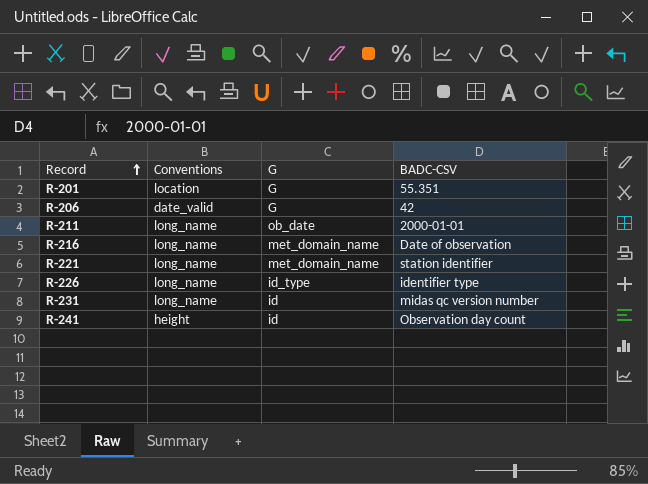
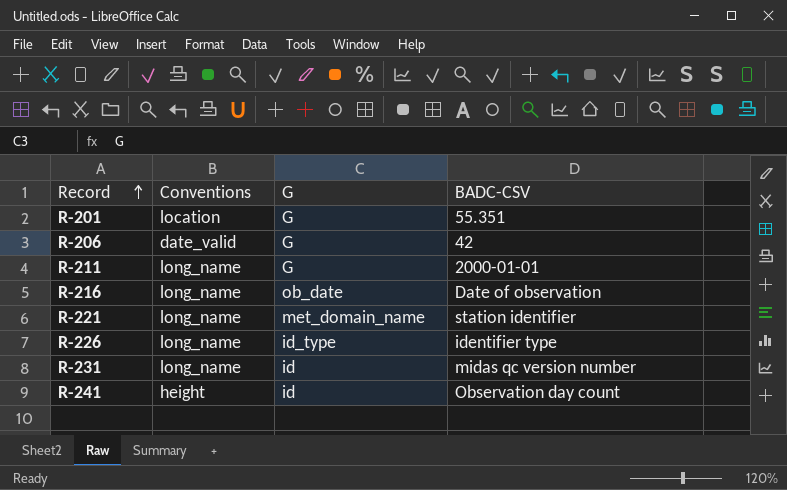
R-211 | G: ob_date -> G
R-216 | G: met_domain_name -> ob_date

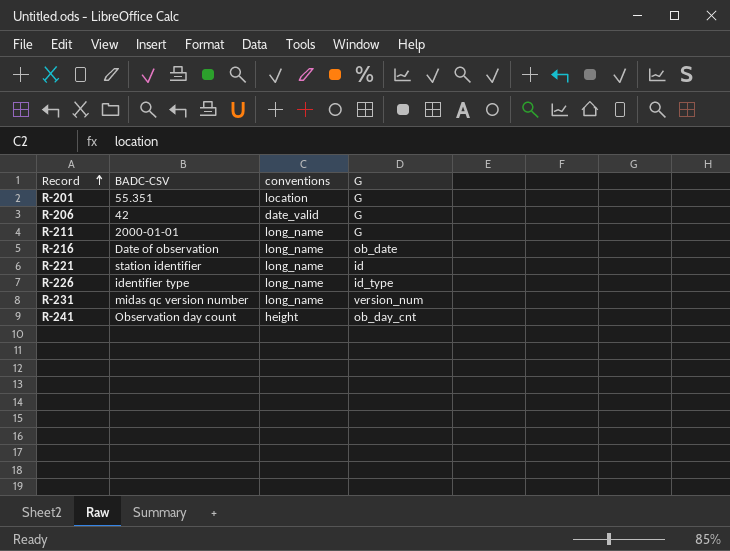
column BADC-CSV | position: 4 -> 2
column name: Conventions -> conventions
R-221 | G: met_domain_name -> id
R-231 | G: id -> version_num
R-241 | G: id -> ob_day_cnt

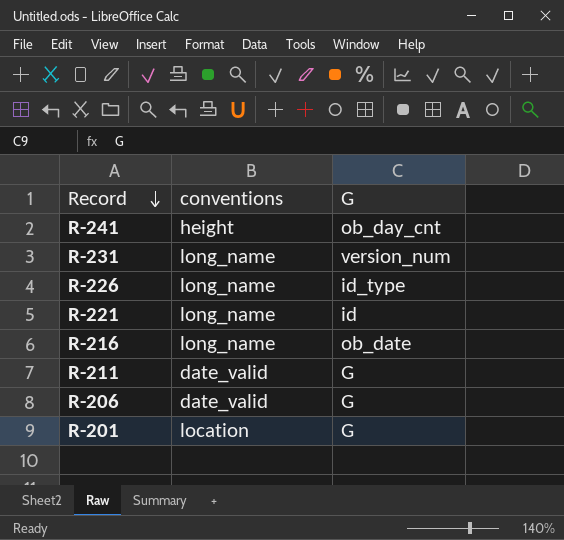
row order: Record ascending -> Record descending
column BADC-CSV | position: 2 -> none
R-211 | conventions: long_name -> date_valid

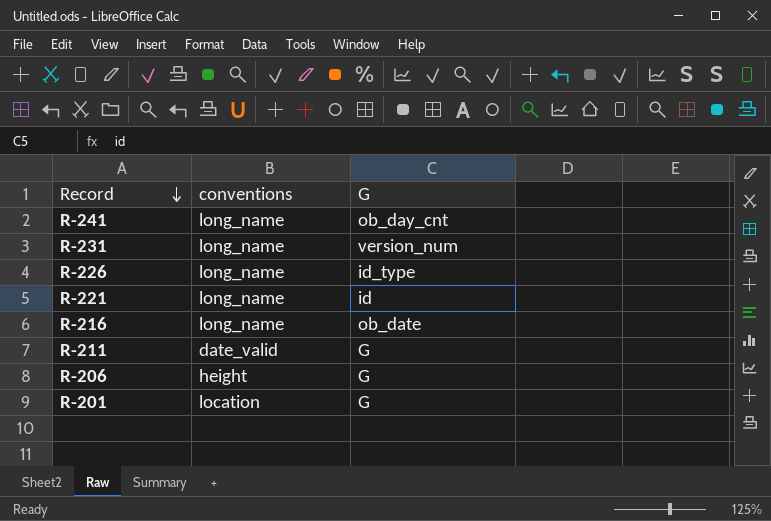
R-241 | conventions: height -> long_name
R-206 | conventions: date_valid -> height

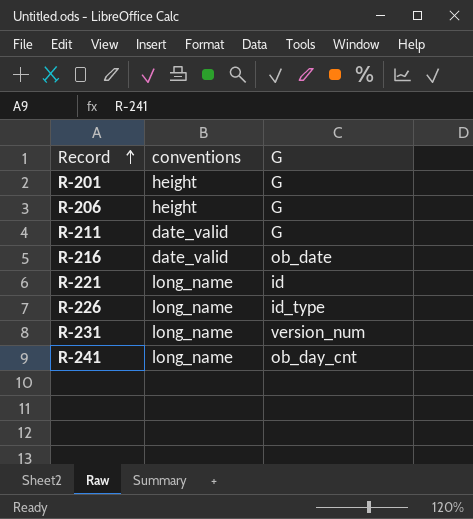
row order: Record descending -> Record ascending
R-201 | conventions: location -> height
R-216 | conventions: long_name -> date_valid

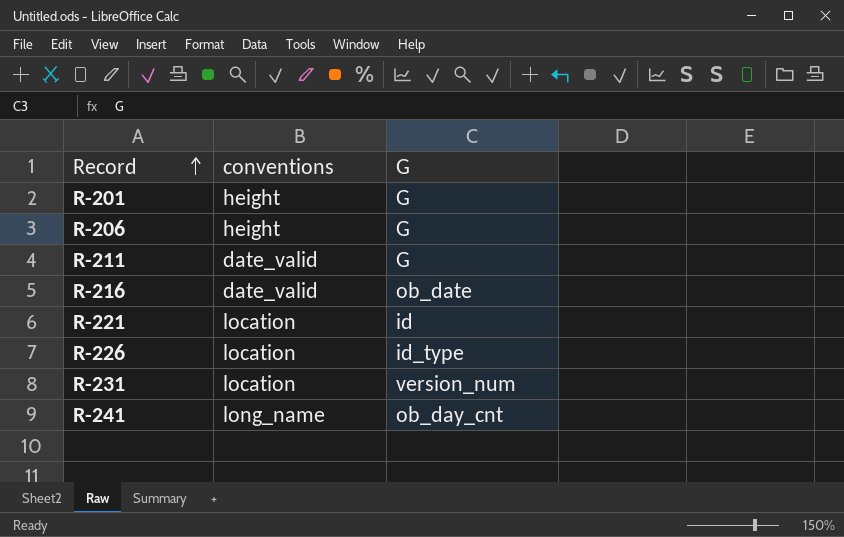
R-221 | conventions: long_name -> location
R-226 | conventions: long_name -> location
R-231 | conventions: long_name -> location

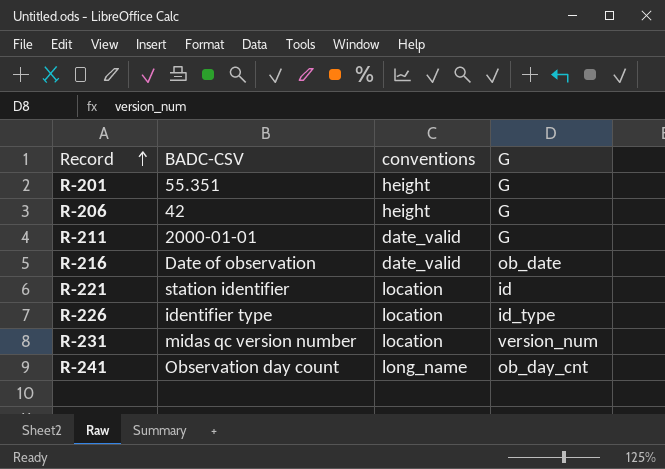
column BADC-CSV | position: none -> 2

